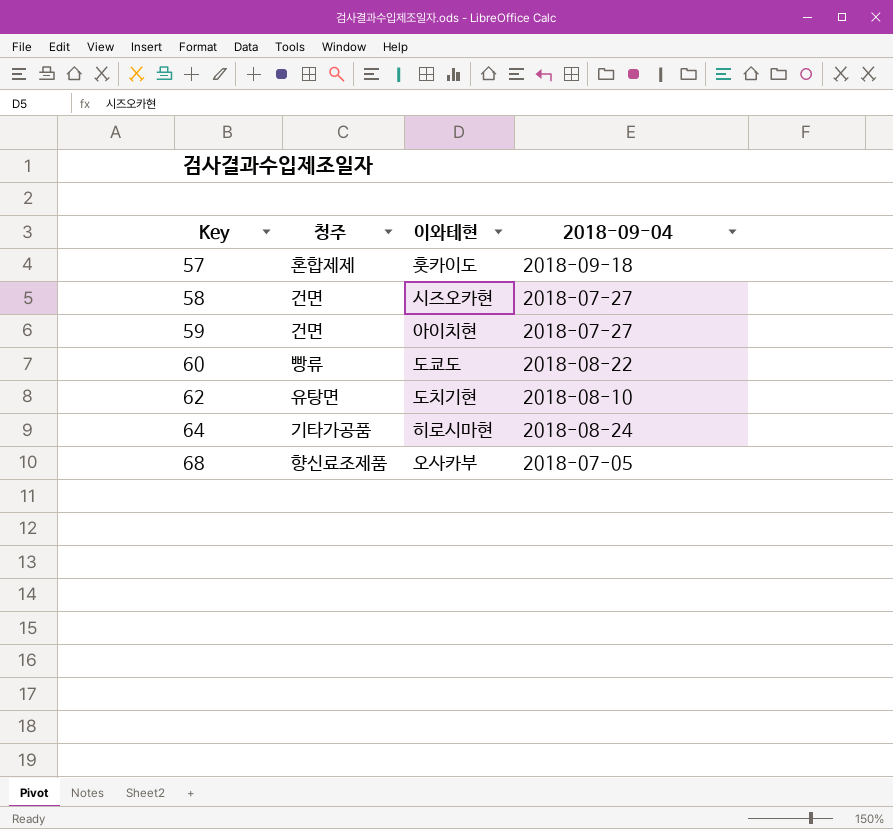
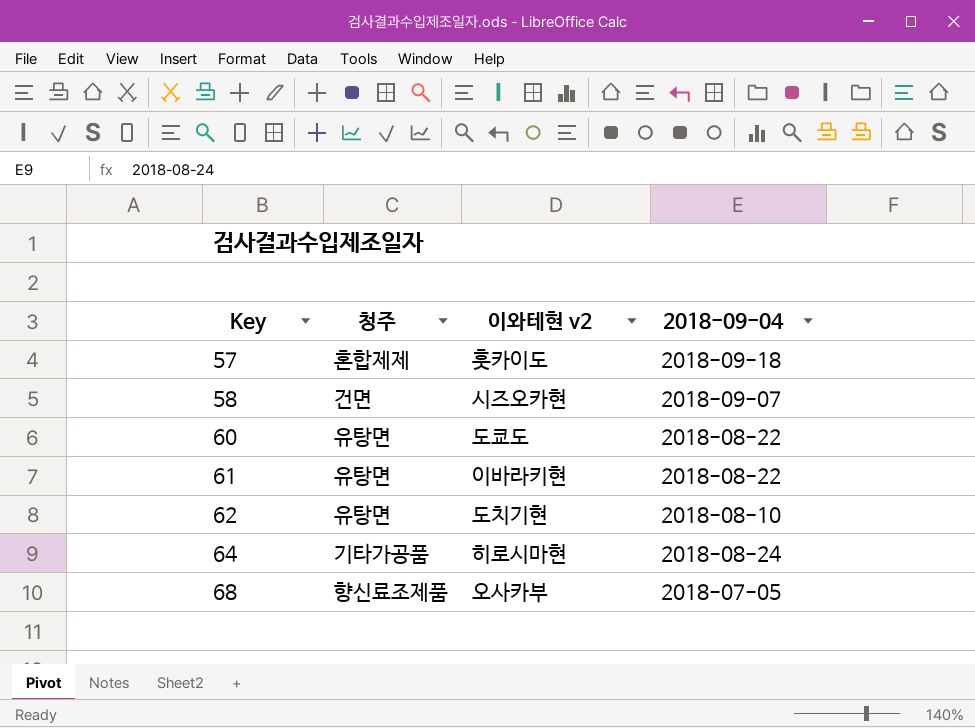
column name: 이와테현 -> 이와테현 v2
row 59: 건면 | 아이치현 | 2018-07-27 -> none
58 | 2018-09-04: 2018-07-27 -> 2018-09-07
60 | 청주: 빵류 -> 유탕면
row 61: none -> 유탕면 | 이바라키현 | 2018-08-22

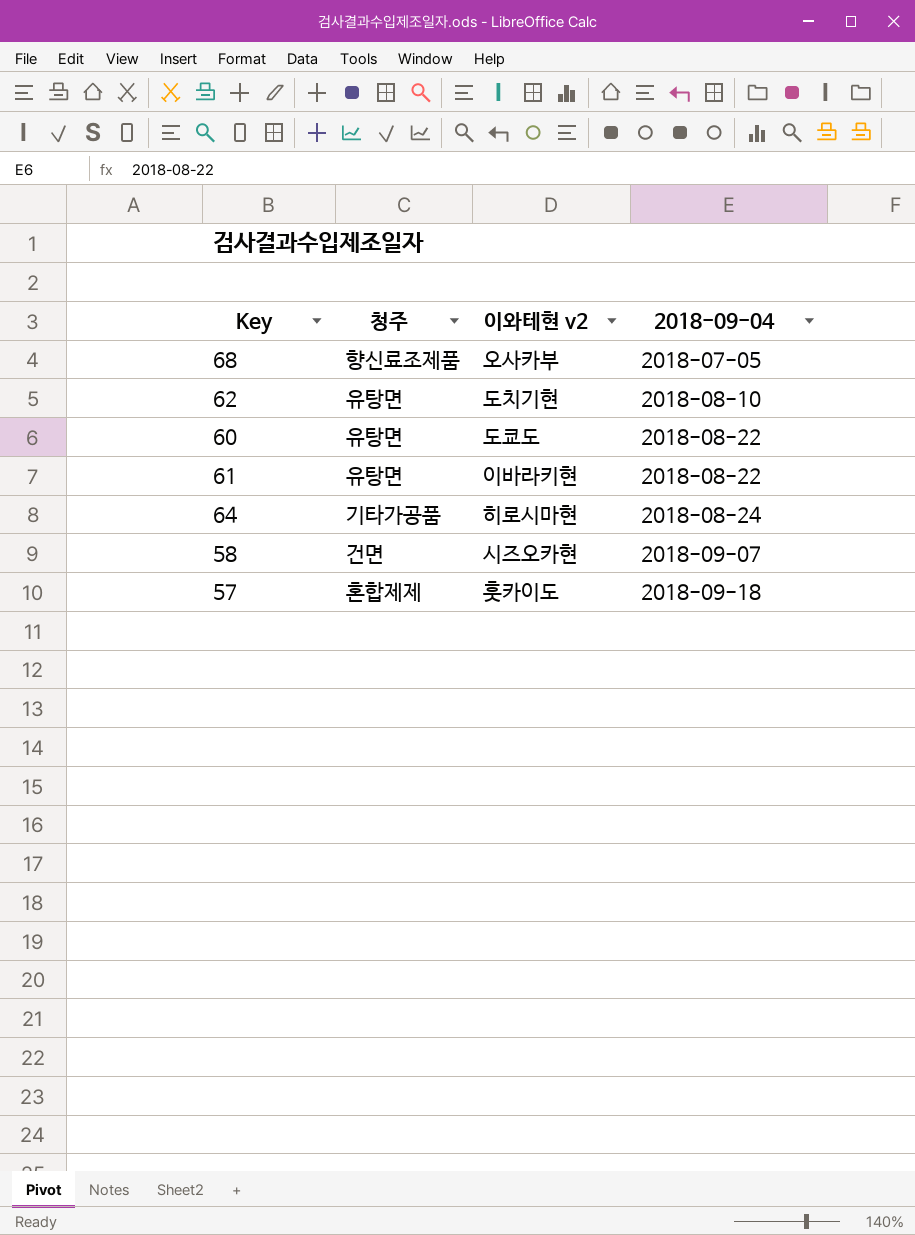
row order: Key ascending -> 2018-09-04 ascending

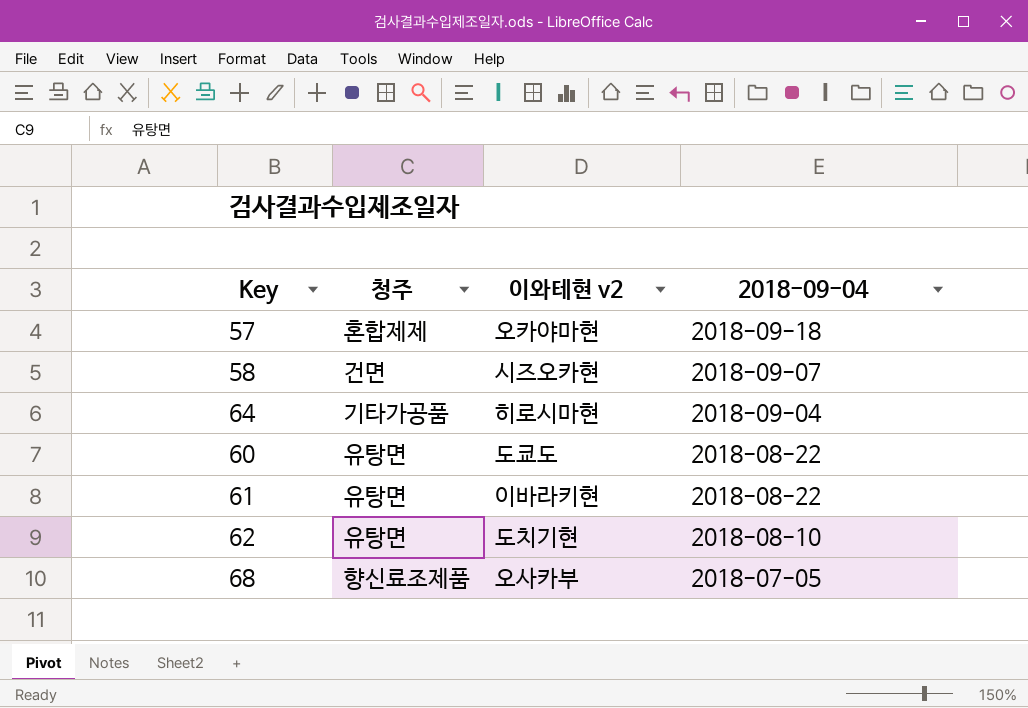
row order: 2018-09-04 ascending -> 2018-09-04 descending
57 | 이와테현 v2: 훗카이도 -> 오카야마현
64 | 2018-09-04: 2018-08-24 -> 2018-09-04

